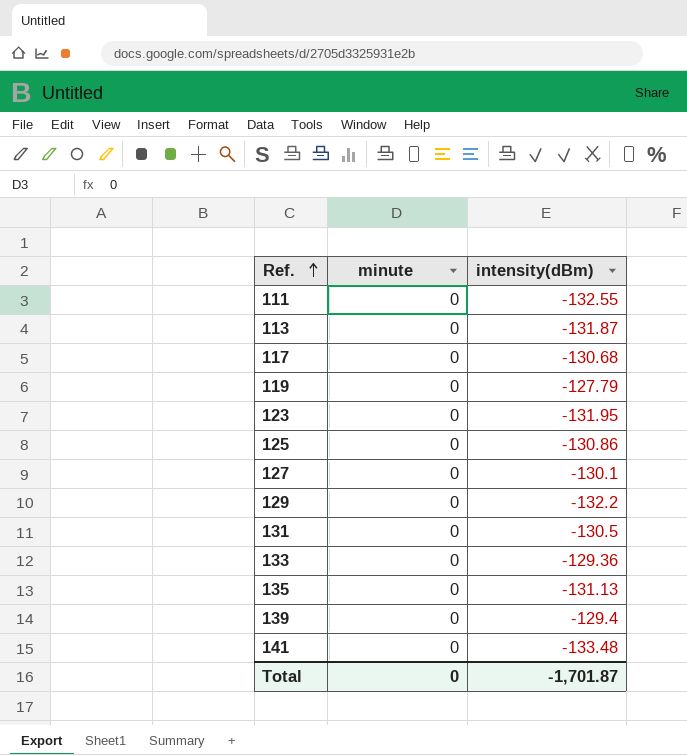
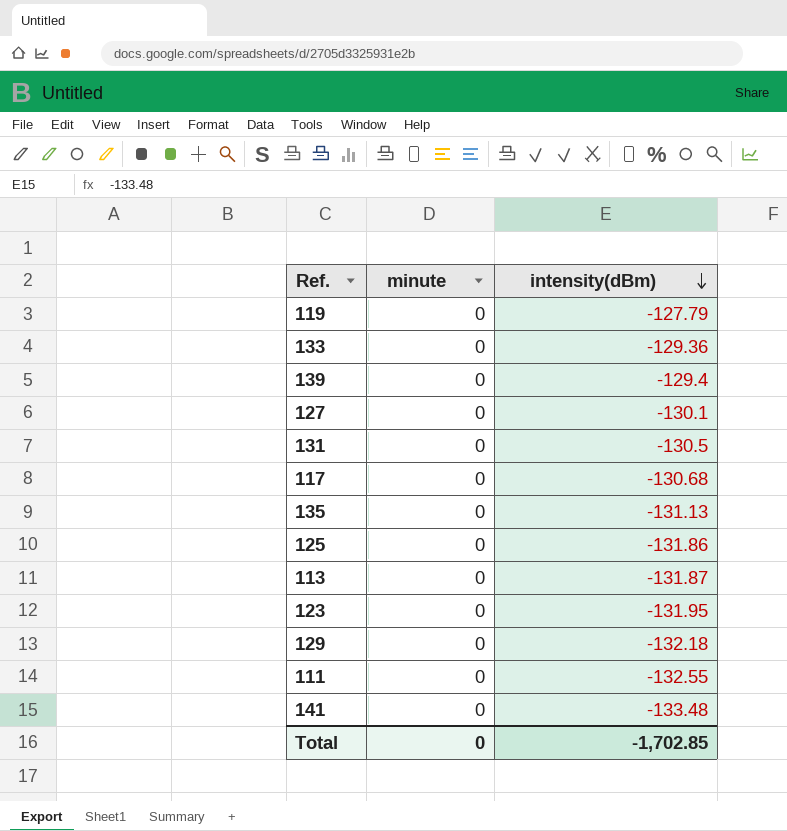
row order: Ref. ascending -> intensity(dBm) descending
125 | intensity(dBm): -130.86 -> -131.86
129 | intensity(dBm): -132.2 -> -132.18
Total | intensity(dBm): -1,701.87 -> -1,702.85

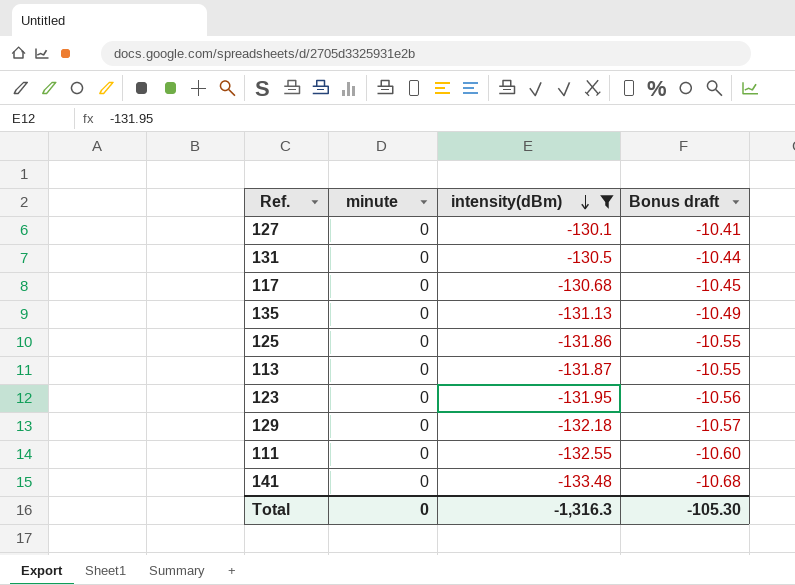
filter: none -> intensity(dBm) <= -130.1
column Bonus draft | formula: none -> [intensity(dBm)] * 0.08
Total | intensity(dBm): -1,702.85 -> -1,316.3

